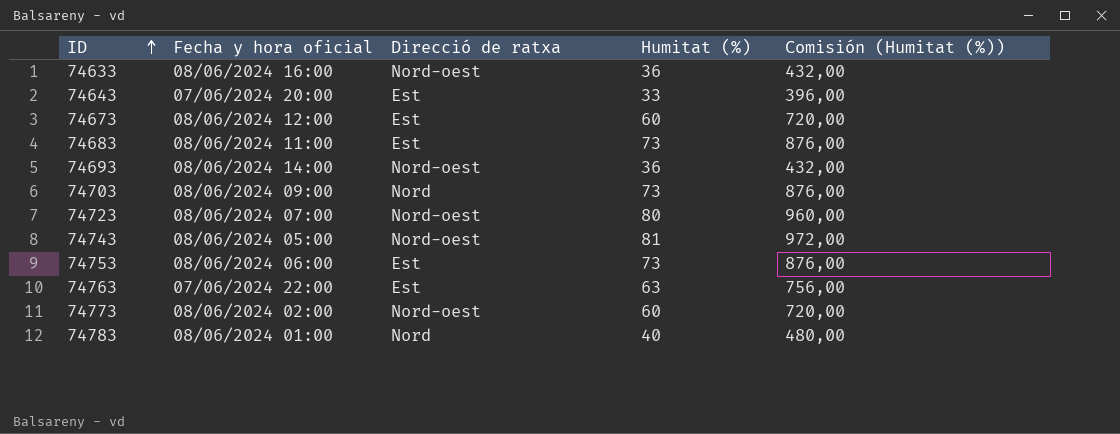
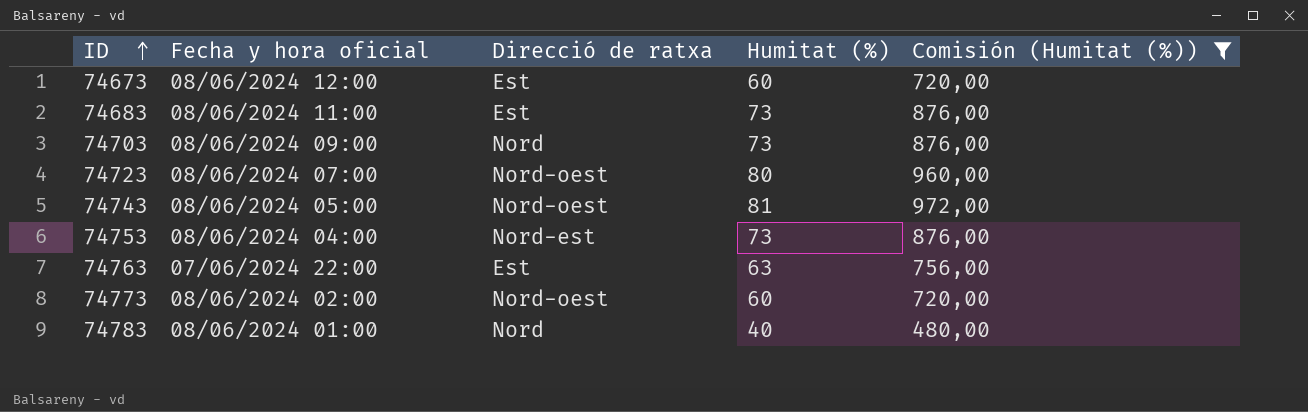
filter: none -> Comisión (Humitat (%)) >= 480,00
74753 | Fecha y hora oficial: 08/06/2024 06:00 -> 08/06/2024 04:00
74753 | Direcció de ratxa: Est -> Nord-est

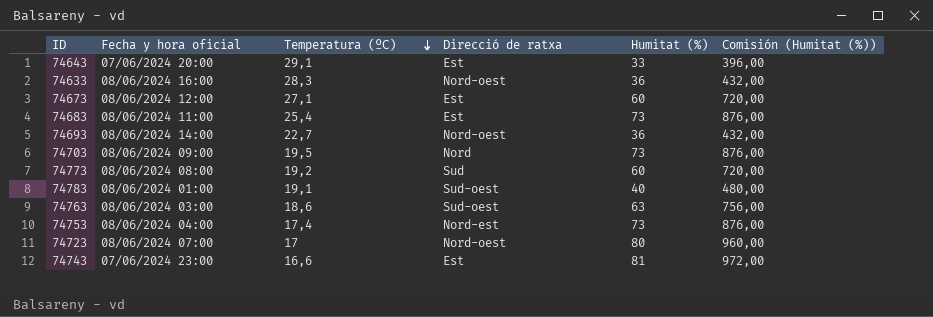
filter: Comisión (Humitat (%)) >= 480,00 -> none
row order: ID ascending -> Temperatura (ºC) descending
column Temperatura (ºC) | position: none -> 3
74773 | Fecha y hora oficial: 08/06/2024 02:00 -> 08/06/2024 08:00
74773 | Direcció de ratxa: Nord-oest -> Sud
74783 | Direcció de ratxa: Nord -> Sud-oest
74763 | Fecha y hora oficial: 07/06/2024 22:00 -> 08/06/2024 03:00
74763 | Direcció de ratxa: Est -> Sud-oest
74743 | Fecha y hora oficial: 08/06/2024 05:00 -> 07/06/2024 23:00
74743 | Direcció de ratxa: Nord-oest -> Est

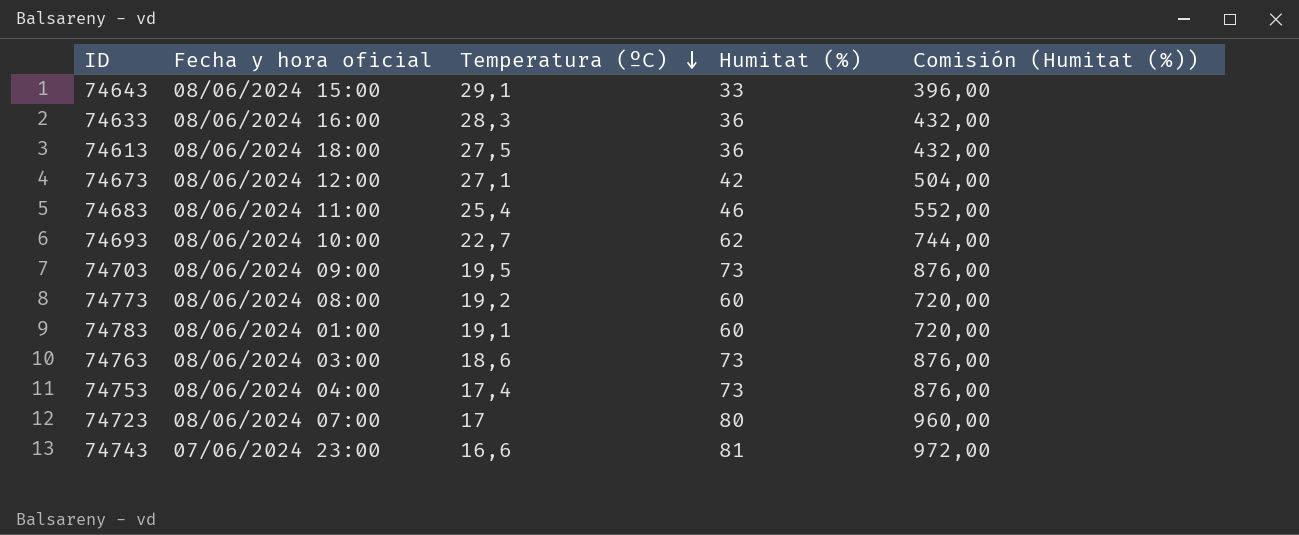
column Direcció de ratxa | position: 4 -> none
74643 | Fecha y hora oficial: 07/06/2024 20:00 -> 08/06/2024 15:00
row 74613: none -> 08/06/2024 18:00 | 27,5 | 36 | 432,00
74673 | Humitat (%): 60 -> 42
74673 | Comisión (Humitat (%)): 720,00 -> 504,00
74683 | Humitat (%): 73 -> 46
74683 | Comisión (Humitat (%)): 876,00 -> 552,00
74693 | Fecha y hora oficial: 08/06/2024 14:00 -> 08/06/2024 10:00
74693 | Humitat (%): 36 -> 62
74693 | Comisión (Humitat (%)): 432,00 -> 744,00
74783 | Humitat (%): 40 -> 60
74783 | Comisión (Humitat (%)): 480,00 -> 720,00
74763 | Humitat (%): 63 -> 73
74763 | Comisión (Humitat (%)): 756,00 -> 876,00

